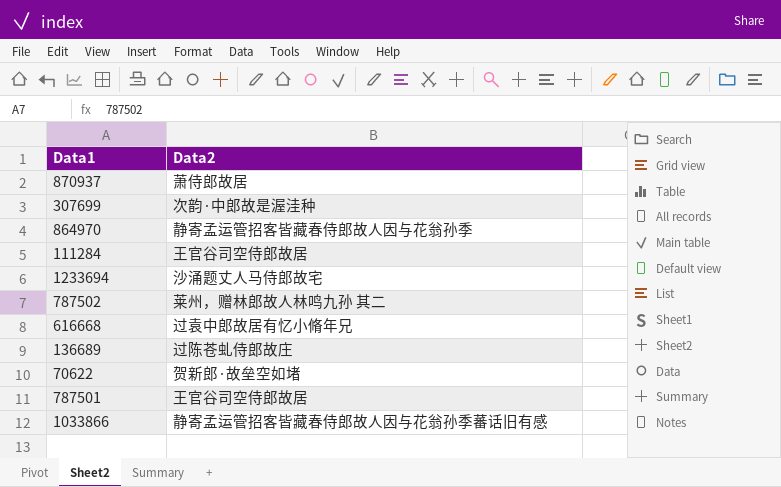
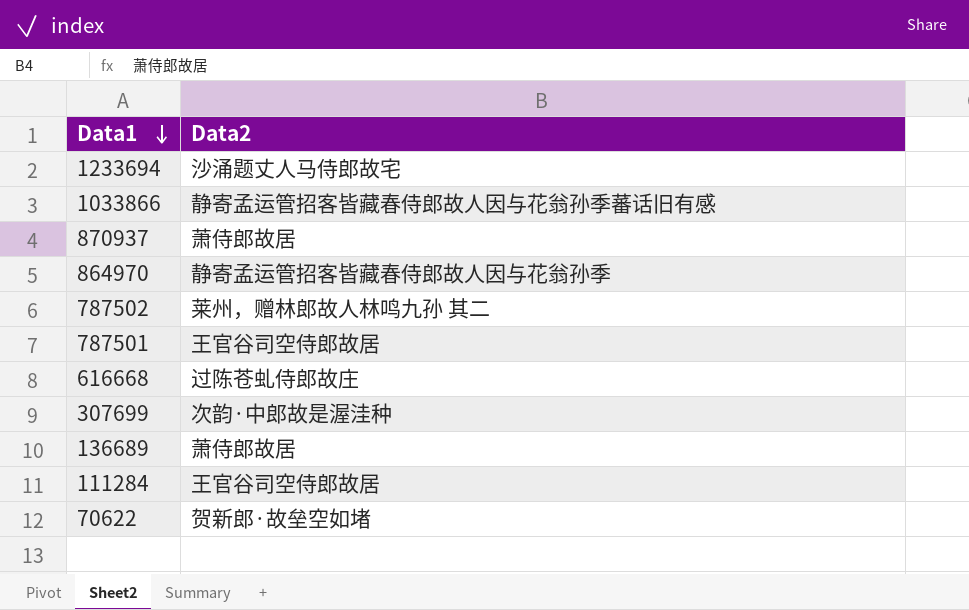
row order: none -> Data1 descending
616668 | Data2: 过袁中郎故居有忆小脩年兄 -> 过陈苍虬侍郎故庄
136689 | Data2: 过陈苍虬侍郎故庄 -> 萧侍郎故居

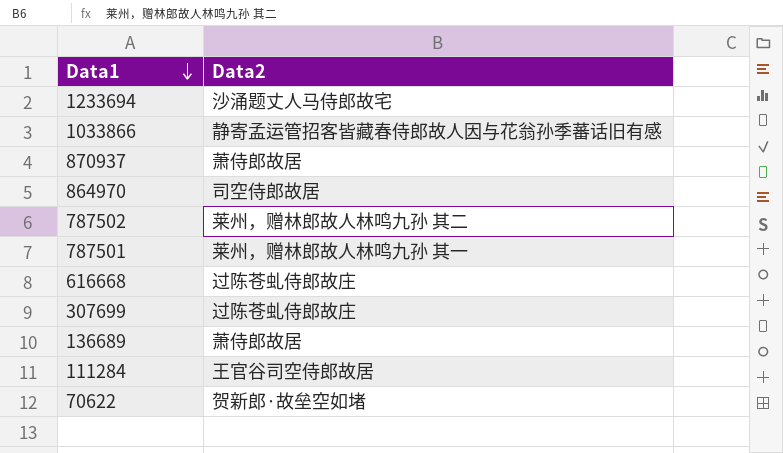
864970 | Data2: 静寄孟运管招客皆藏春侍郎故人因与花翁孙季 -> 司空侍郎故居
787501 | Data2: 王官谷司空侍郎故居 -> 莱州，赠林郎故人林鸣九孙 其一
307699 | Data2: 次韵·中郎故是渥洼种 -> 过陈苍虬侍郎故庄

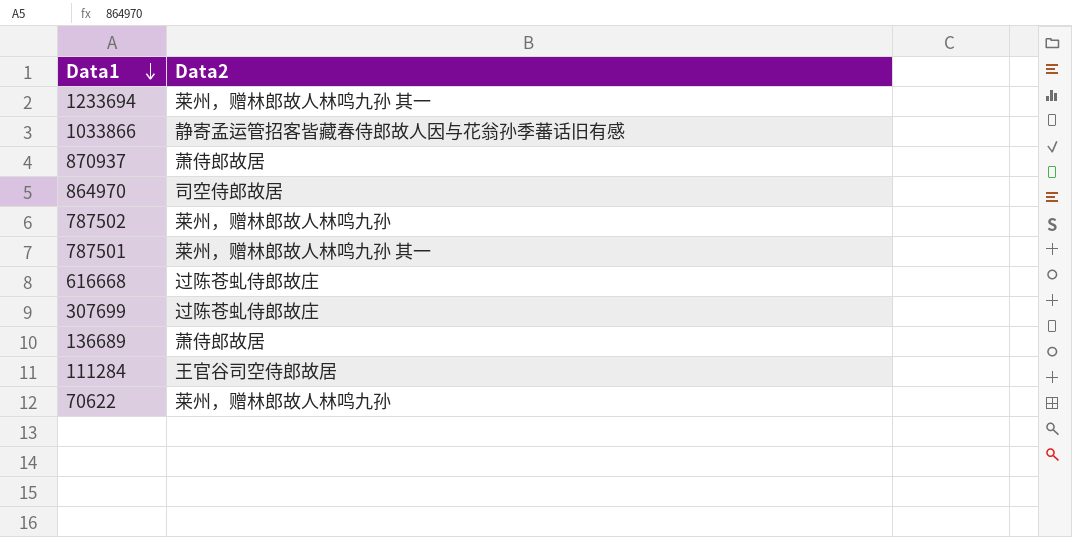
1233694 | Data2: 沙涌题丈人马侍郎故宅 -> 莱州，赠林郎故人林鸣九孙 其一
787502 | Data2: 莱州，赠林郎故人林鸣九孙 其二 -> 莱州，赠林郎故人林鸣九孙
70622 | Data2: 贺新郎·故垒空如堵 -> 莱州，赠林郎故人林鸣九孙

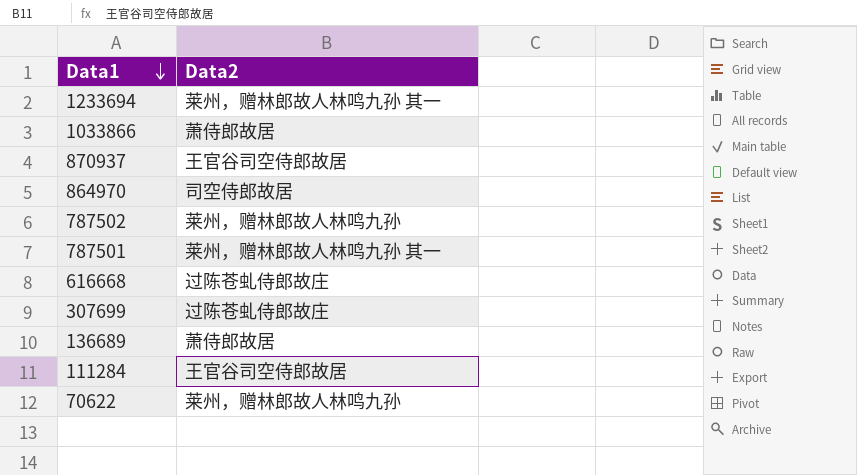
1033866 | Data2: 静寄孟运管招客皆藏春侍郎故人因与花翁孙季蕃话旧有感 -> 萧侍郎故居
870937 | Data2: 萧侍郎故居 -> 王官谷司空侍郎故居

